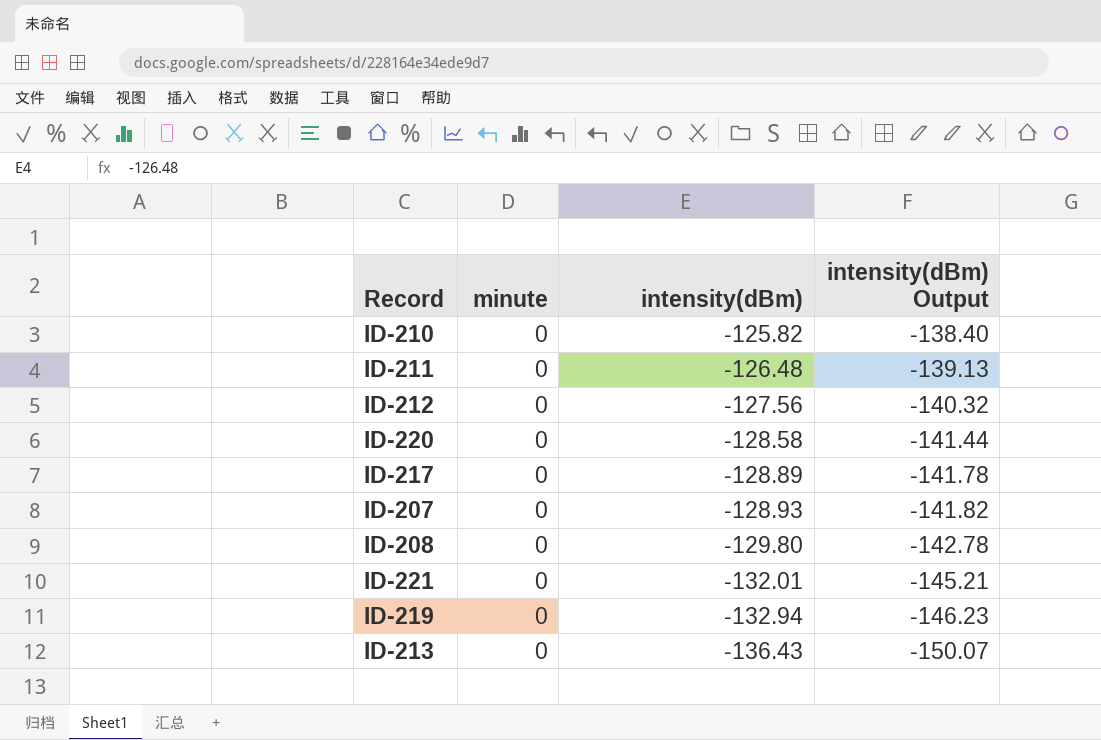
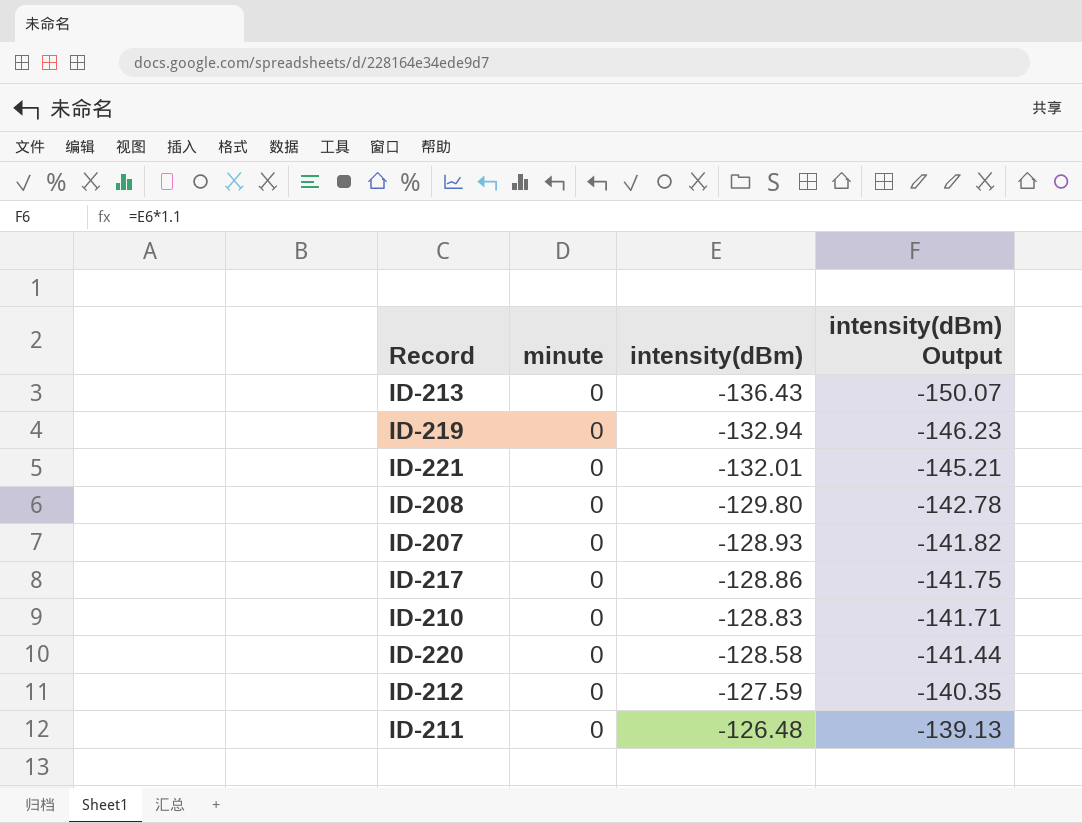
row order: intensity(dBm) descending -> intensity(dBm) ascending
ID-217 | intensity(dBm): -128.89 -> -128.86
ID-217 | intensity(dBm) Output: -141.78 -> -141.75
ID-210 | intensity(dBm): -125.82 -> -128.83
ID-210 | intensity(dBm) Output: -138.40 -> -141.71
ID-212 | intensity(dBm): -127.56 -> -127.59
ID-212 | intensity(dBm) Output: -140.32 -> -140.35

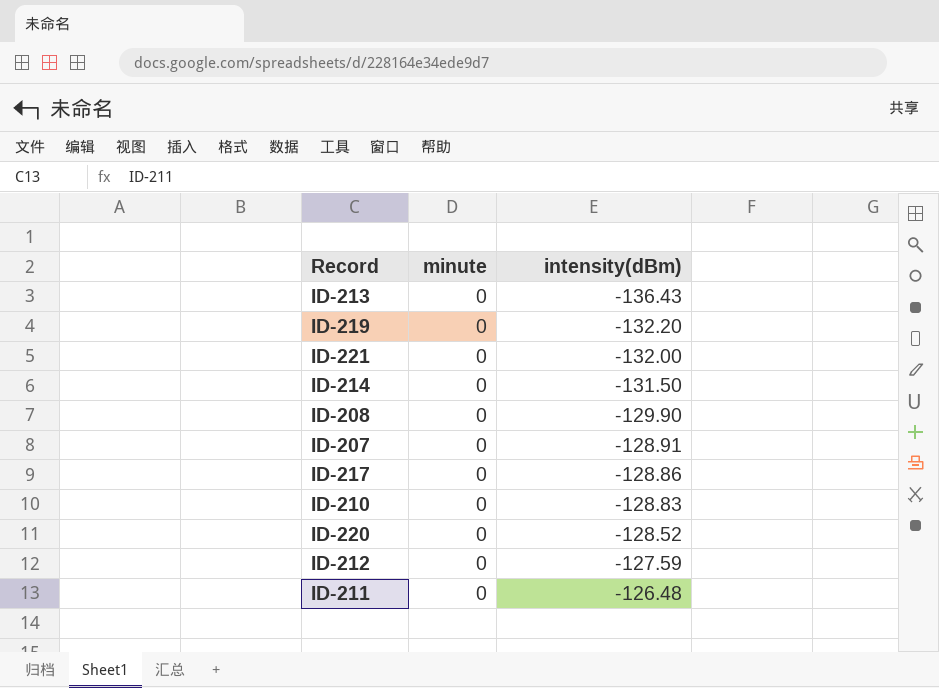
column intensity(dBm) Output | formula: [intensity(dBm)] * 1.1 -> none
ID-219 | intensity(dBm): -132.94 -> -132.20
ID-221 | intensity(dBm): -132.01 -> -132.00
row ID-214: none -> 0 | -131.50
ID-208 | intensity(dBm): -129.80 -> -129.90
ID-207 | intensity(dBm): -128.93 -> -128.91
ID-220 | intensity(dBm): -128.58 -> -128.52

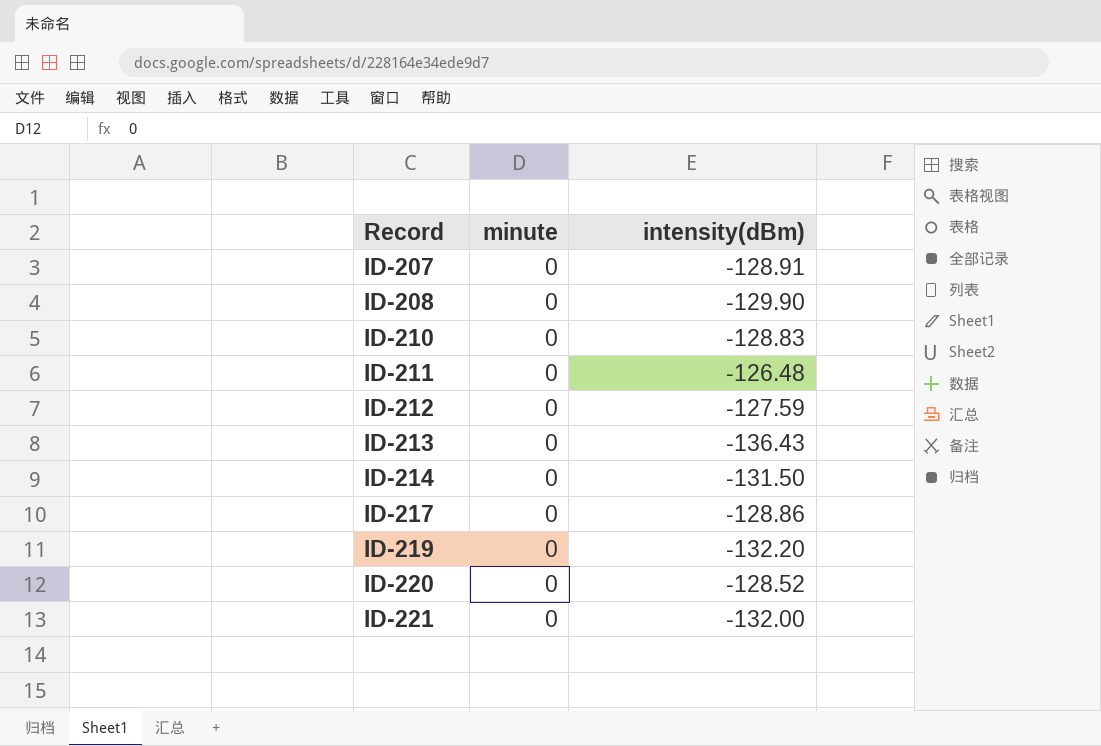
row order: intensity(dBm) ascending -> Record ascending

